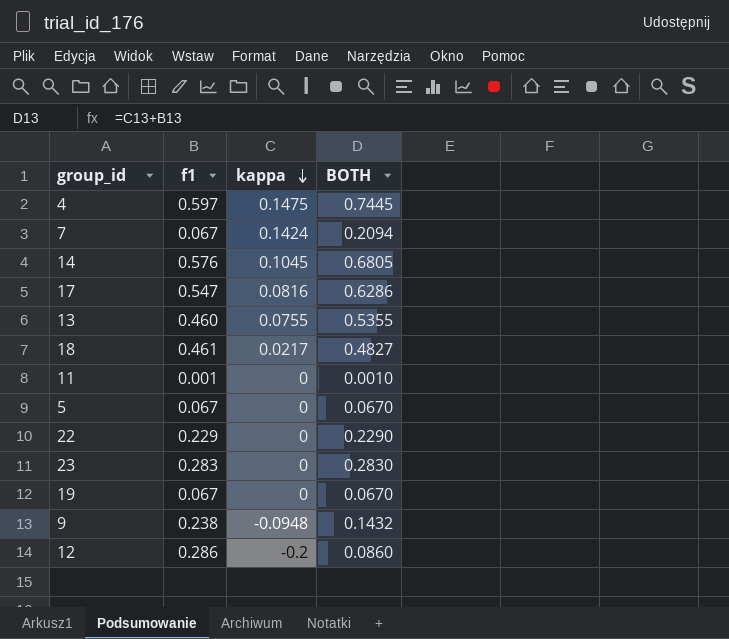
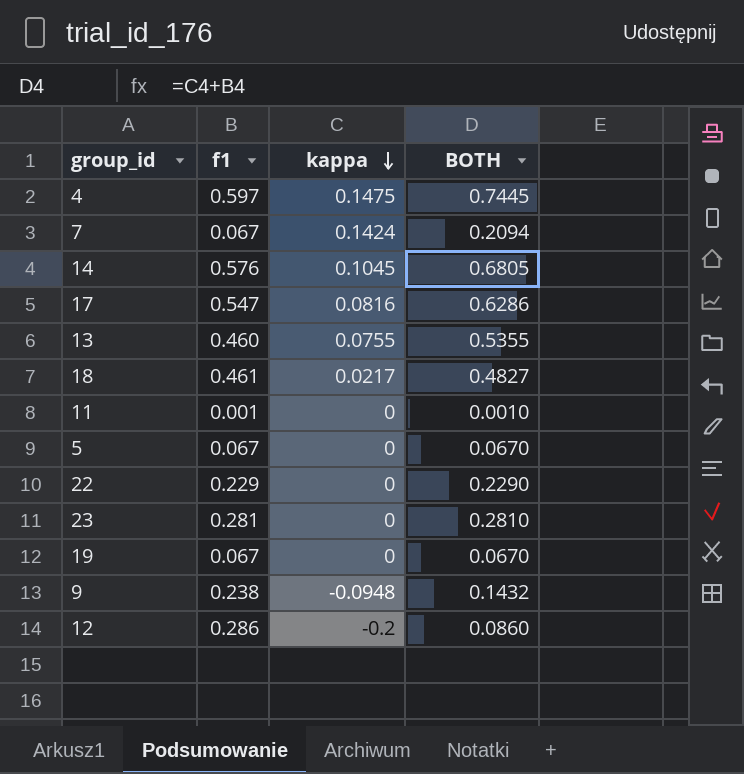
23 | f1: 0.283 -> 0.281
23 | BOTH: 0.2830 -> 0.2810

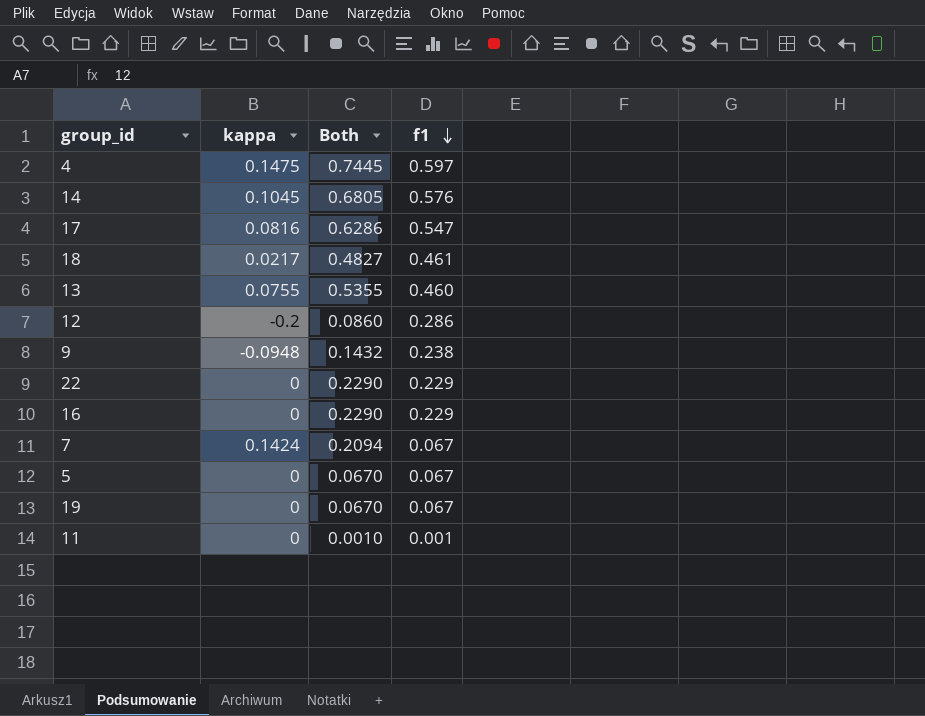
row order: kappa descending -> f1 descending
column name: BOTH -> Both
column f1 | position: 2 -> 4
row 23: 0.281 | 0 | 0.2810 -> none
row 16: none -> 0 | 0.2290 | 0.229

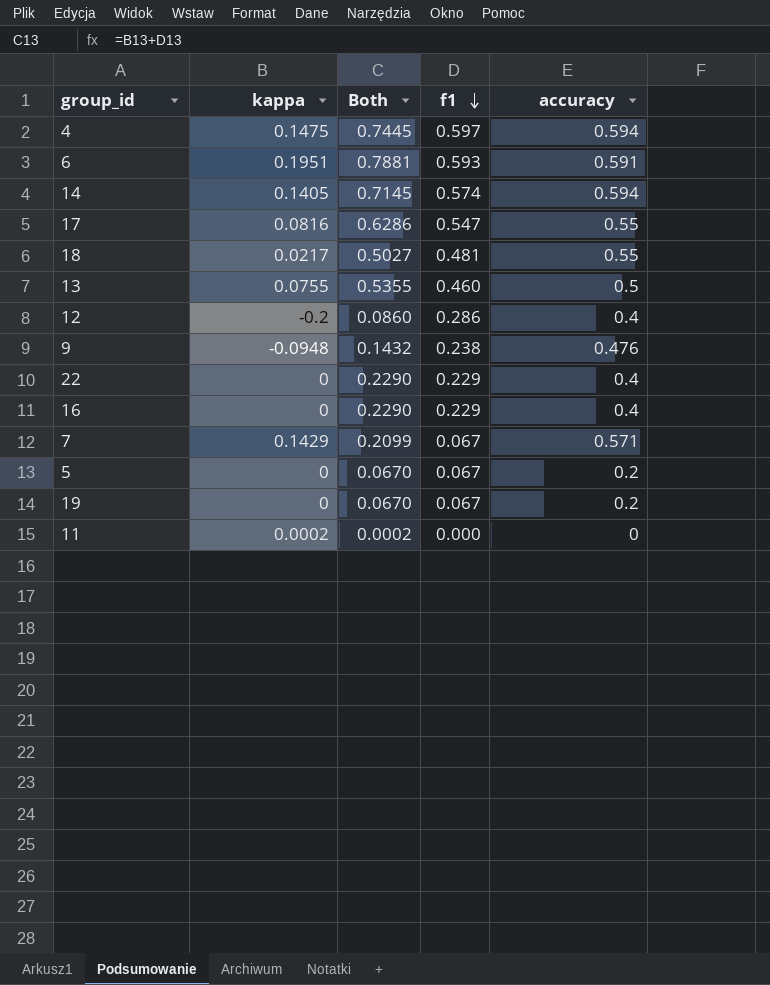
column accuracy | position: none -> 5
row 6: none -> 0.1951 | 0.7881 | 0.593 | 0.591
14 | kappa: 0.1045 -> 0.1405
14 | Both: 0.6805 -> 0.7145
14 | f1: 0.576 -> 0.574
18 | Both: 0.4827 -> 0.5027
18 | f1: 0.461 -> 0.481
7 | kappa: 0.1424 -> 0.1429
7 | Both: 0.2094 -> 0.2099
11 | kappa: 0 -> 0.0002
11 | Both: 0.0010 -> 0.0002
11 | f1: 0.001 -> 0.000

